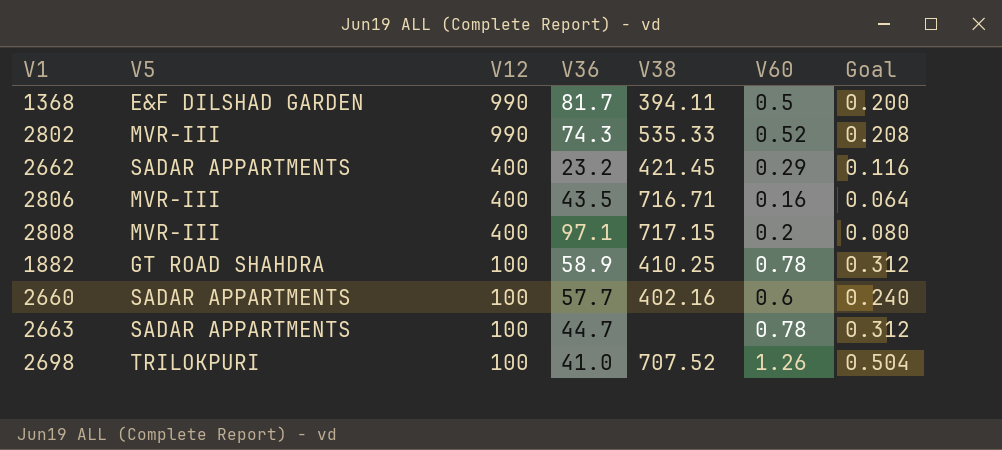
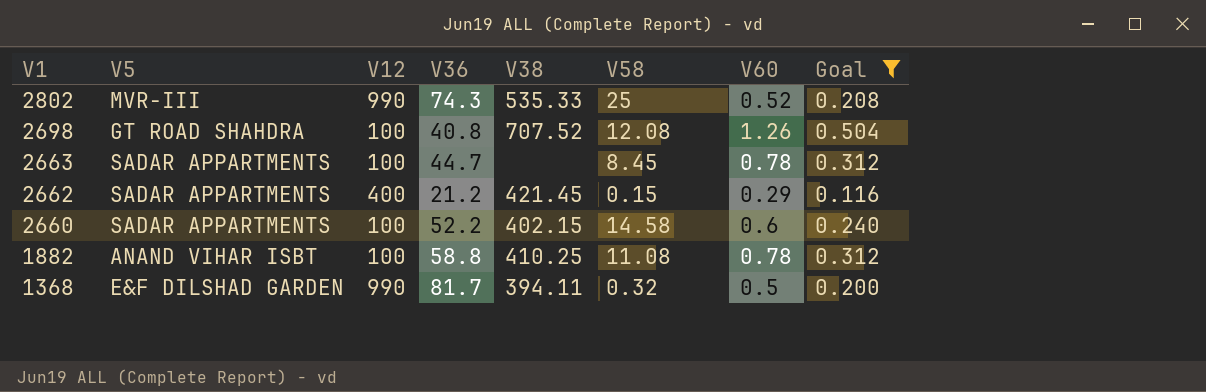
filter: none -> Goal >= 0.116
row order: V12 descending -> V1 descending
column V58 | position: none -> 6
2698 | V5: TRILOKPURI -> GT ROAD SHAHDRA
2698 | V36: 41.0 -> 40.8
2662 | V36: 23.2 -> 21.2
2660 | V36: 57.7 -> 52.2
2660 | V38: 402.16 -> 402.15
1882 | V5: GT ROAD SHAHDRA -> ANAND VIHAR ISBT
1882 | V36: 58.9 -> 58.8

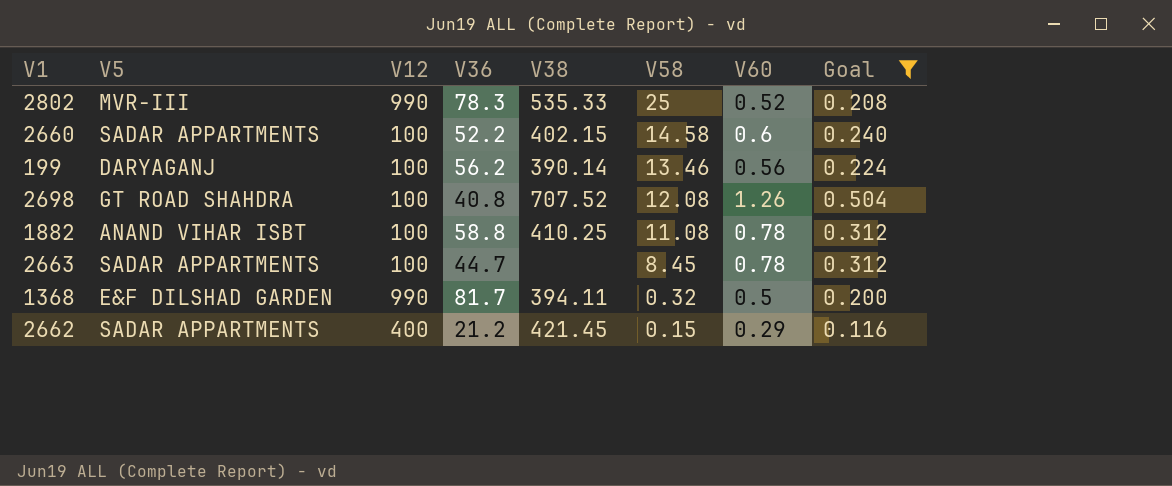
row order: V1 descending -> V58 descending
2802 | V36: 74.3 -> 78.3
row 199: none -> DARYAGANJ | 100 | 56.2 | 390.14 | 13.46 | 0.56 | 0.224

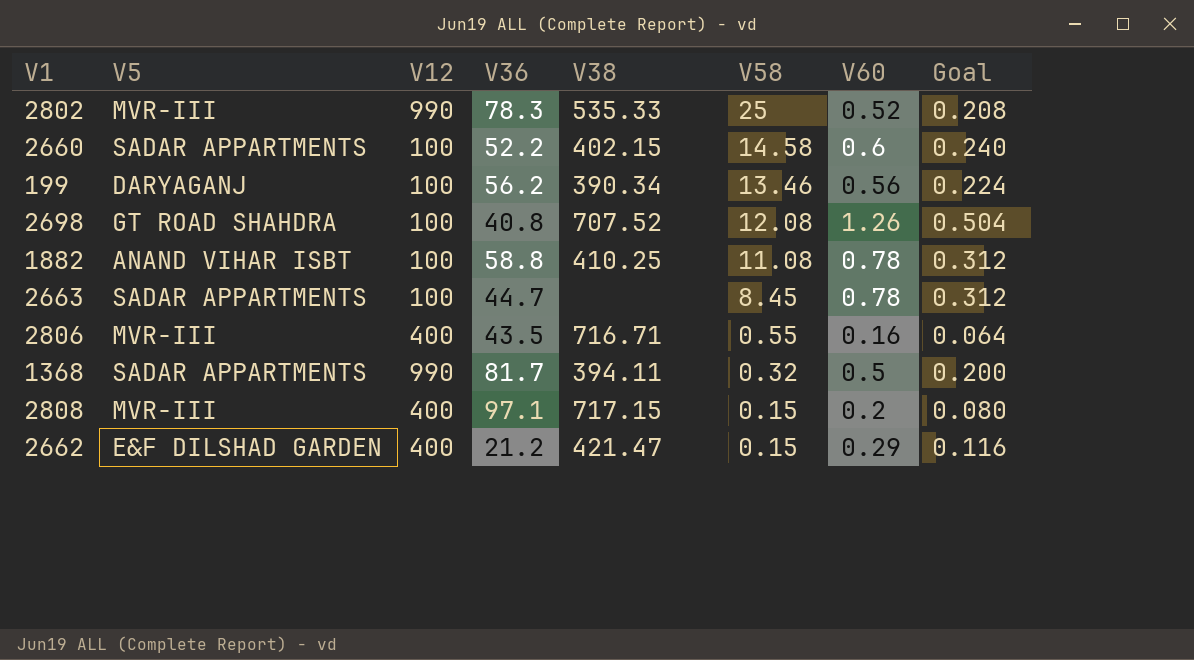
filter: Goal >= 0.116 -> none
199 | V38: 390.14 -> 390.34
1368 | V5: E&F DILSHAD GARDEN -> SADAR APPARTMENTS
2662 | V5: SADAR APPARTMENTS -> E&F DILSHAD GARDEN
2662 | V38: 421.45 -> 421.47

